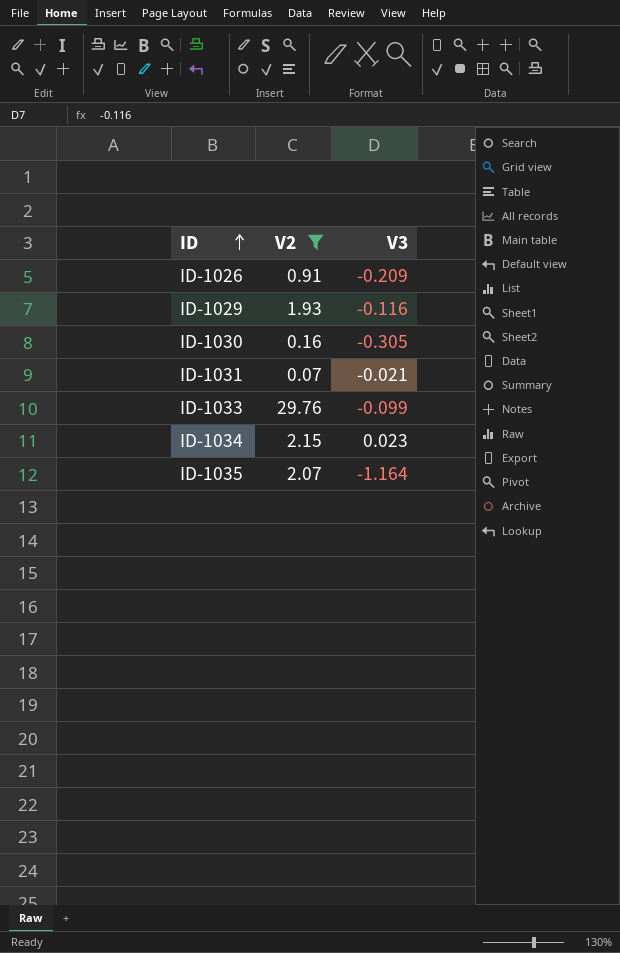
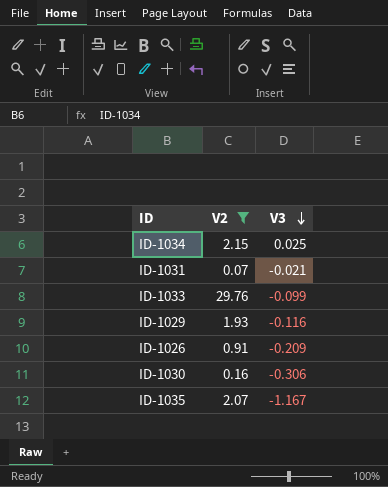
row order: ID ascending -> V3 descending
ID-1034 | V3: 0.023 -> 0.025
ID-1030 | V3: -0.305 -> -0.306
ID-1035 | V3: -1.164 -> -1.167

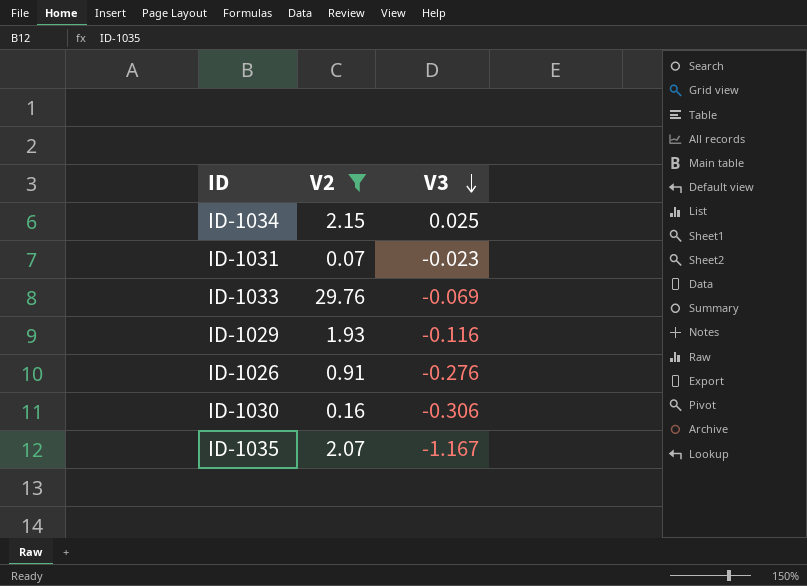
ID-1031 | V3: -0.021 -> -0.023
ID-1033 | V3: -0.099 -> -0.069
ID-1026 | V3: -0.209 -> -0.276

